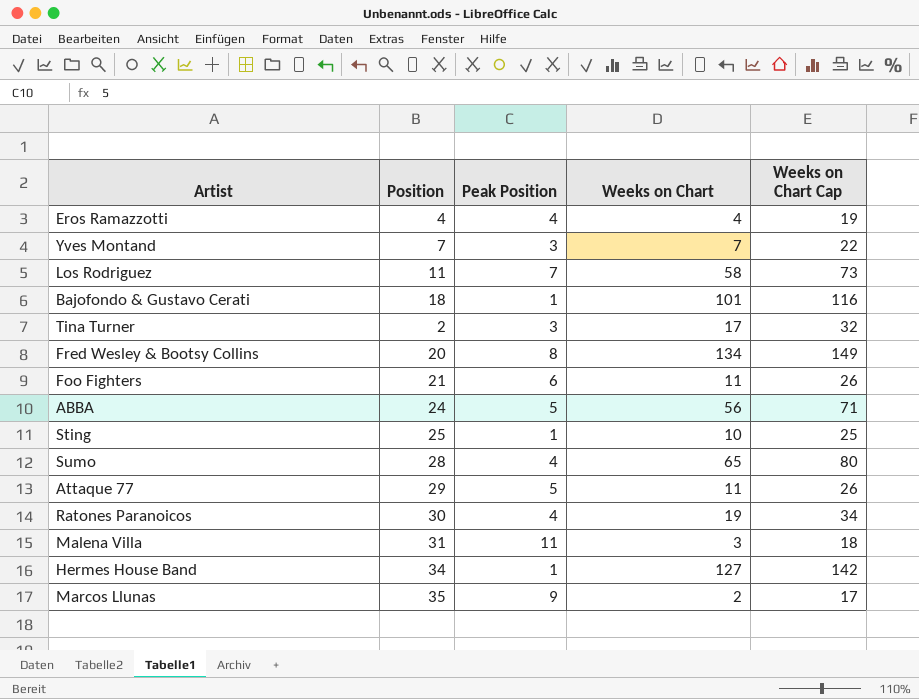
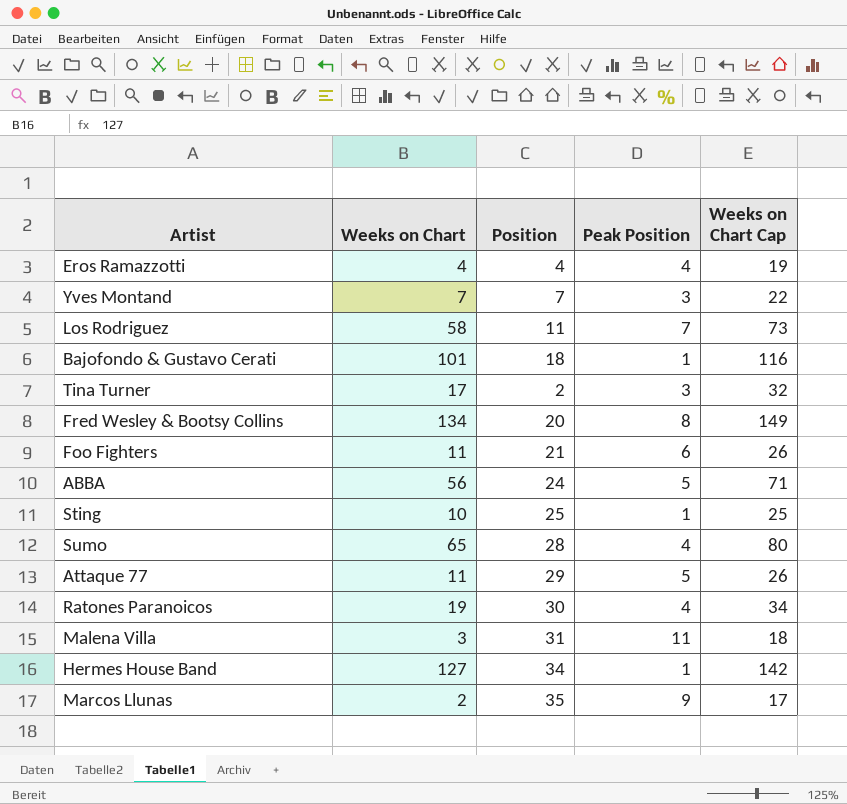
column Weeks on Chart | position: 4 -> 2

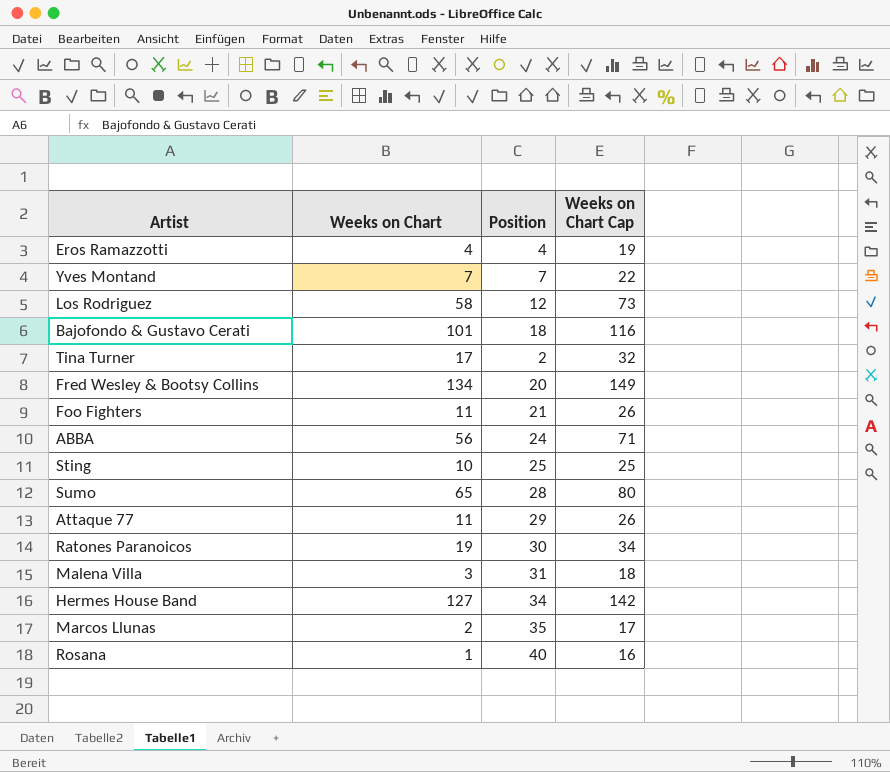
column Peak Position | position: 4 -> none
Los Rodriguez | Position: 11 -> 12
row Rosana: none -> 1 | 40 | 16

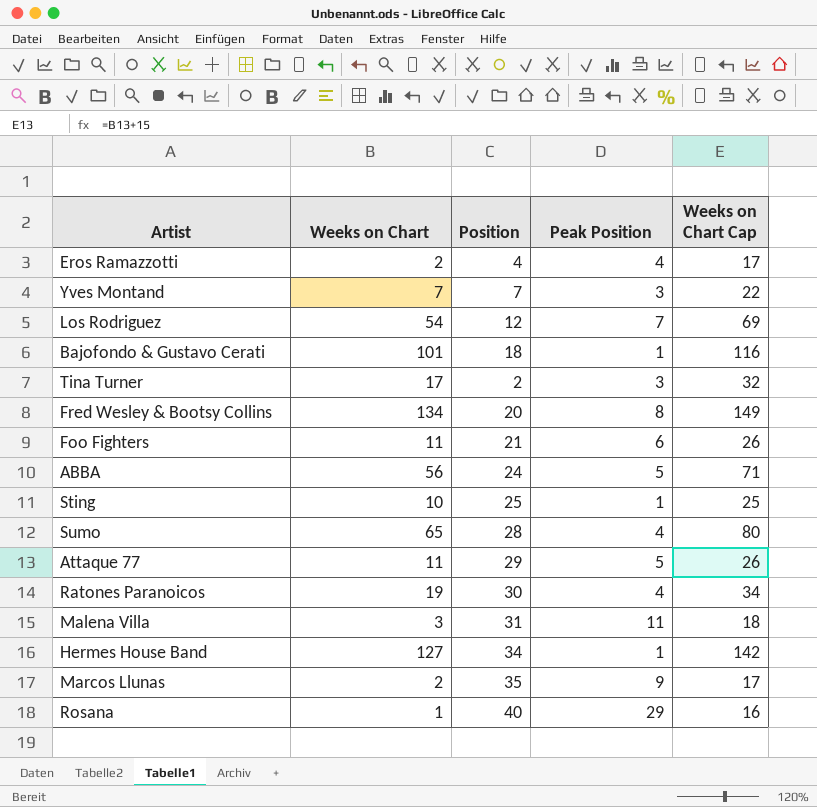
column Peak Position | position: none -> 4
Eros Ramazzotti | Weeks on Chart: 4 -> 2
Eros Ramazzotti | Weeks on Chart Cap: 19 -> 17
Los Rodriguez | Weeks on Chart: 58 -> 54
Los Rodriguez | Weeks on Chart Cap: 73 -> 69

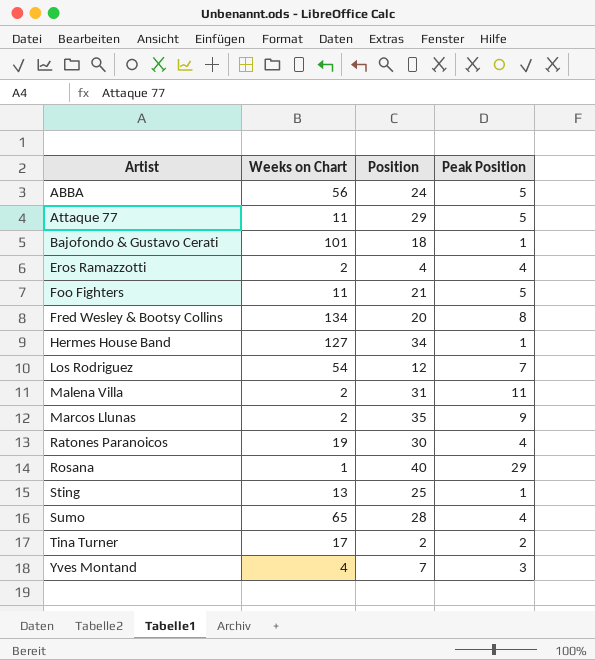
row order: none -> Artist ascending
column Weeks on Chart Cap | formula: [Weeks on Chart] + 15 -> none
Foo Fighters | Peak Position: 6 -> 5
Malena Villa | Weeks on Chart: 3 -> 2
Sting | Weeks on Chart: 10 -> 13
Tina Turner | Peak Position: 3 -> 2
Yves Montand | Weeks on Chart: 7 -> 4

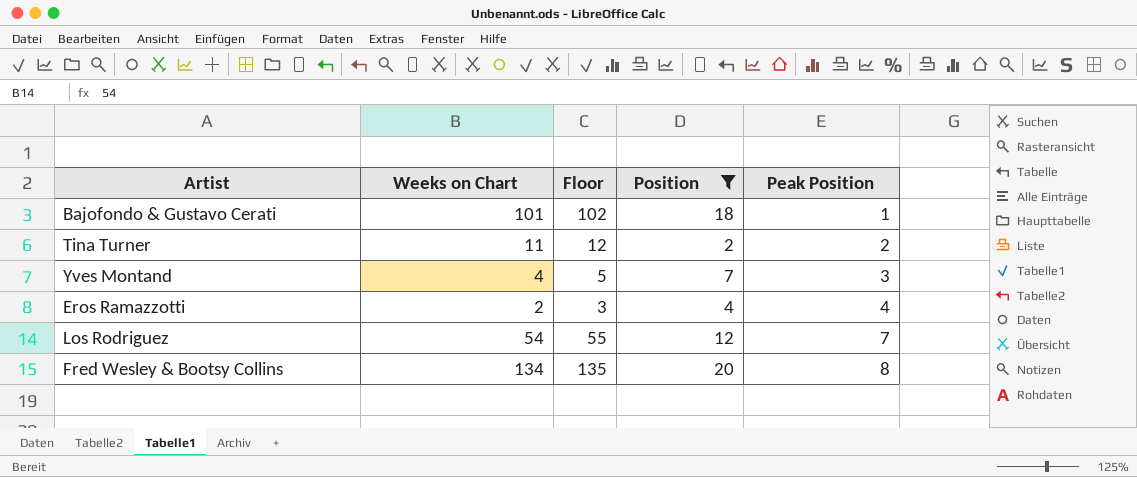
filter: none -> Position <= 20
row order: Artist ascending -> Peak Position ascending
column Floor | formula: none -> [Weeks on Chart] + 1
Tina Turner | Weeks on Chart: 17 -> 11

